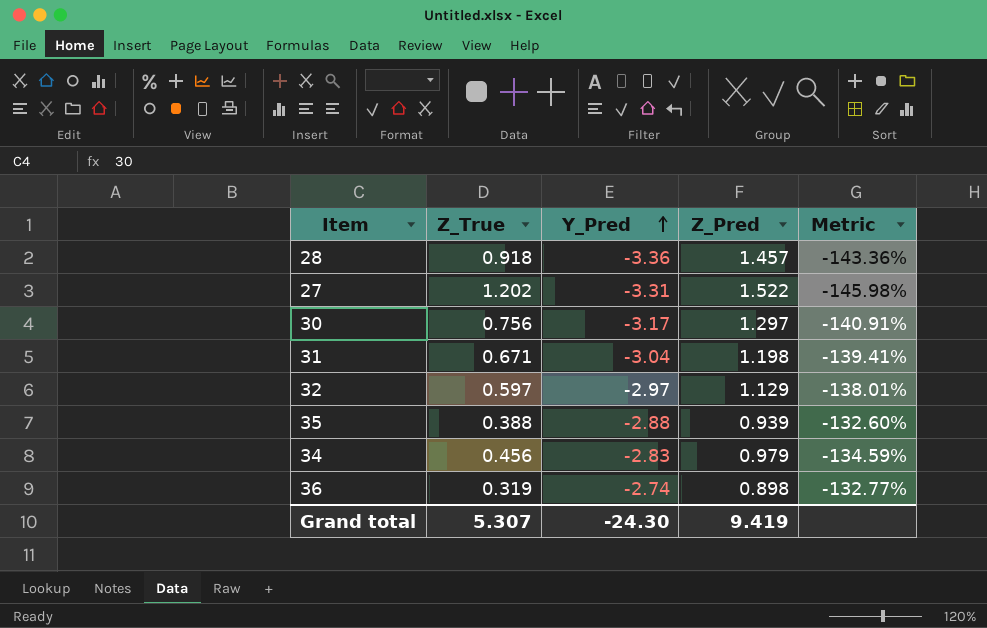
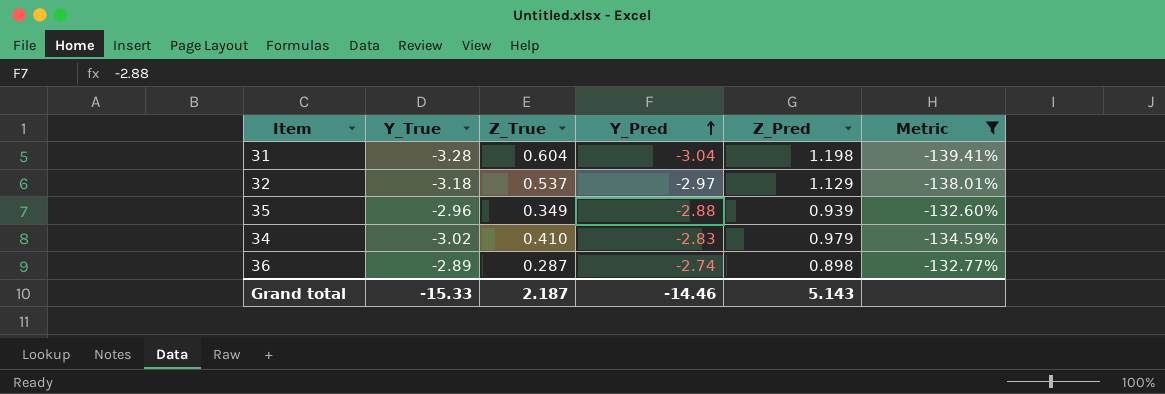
filter: none -> Metric >= -139.41%
column Y_True | position: none -> 2
31 | Z_True: 0.671 -> 0.604
32 | Z_True: 0.597 -> 0.537
35 | Z_True: 0.388 -> 0.349
34 | Z_True: 0.456 -> 0.410
36 | Z_True: 0.319 -> 0.287
Grand total | Z_True: 5.307 -> 2.187
Grand total | Y_Pred: -24.30 -> -14.46
Grand total | Z_Pred: 9.419 -> 5.143

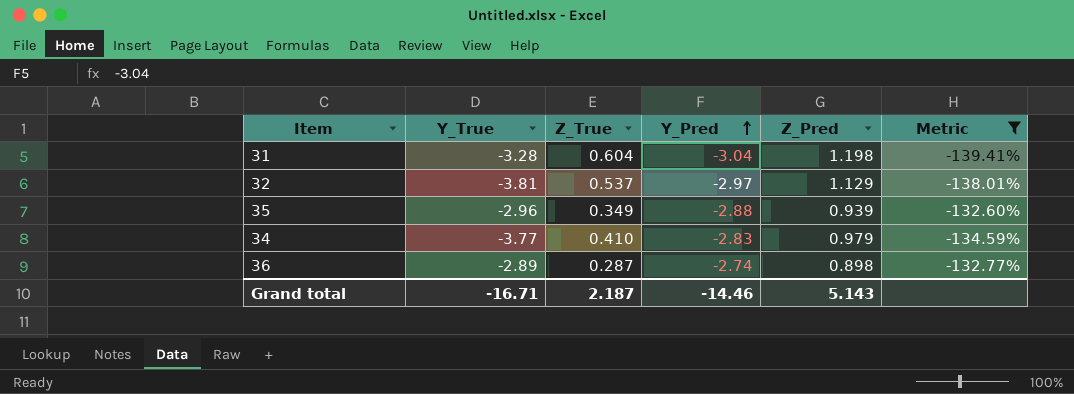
32 | Y_True: -3.18 -> -3.81
34 | Y_True: -3.02 -> -3.77
Grand total | Y_True: -15.33 -> -16.71

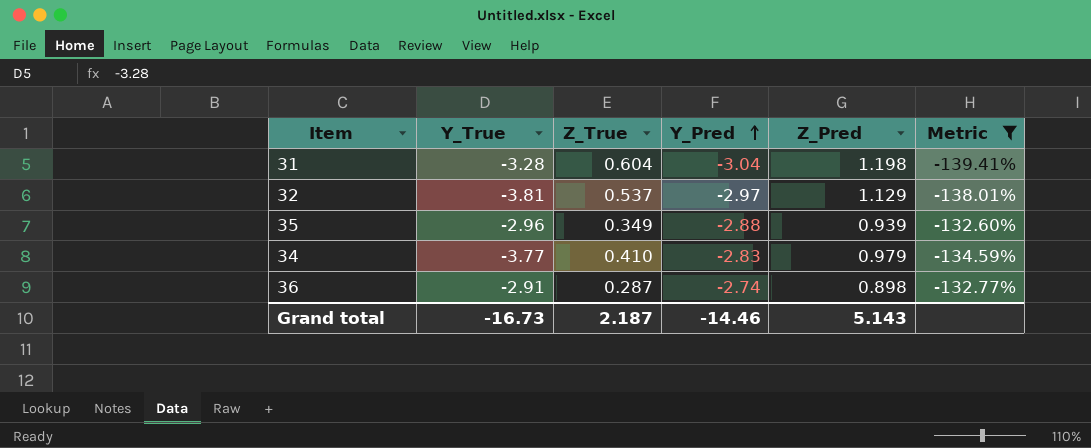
36 | Y_True: -2.89 -> -2.91
Grand total | Y_True: -16.71 -> -16.73

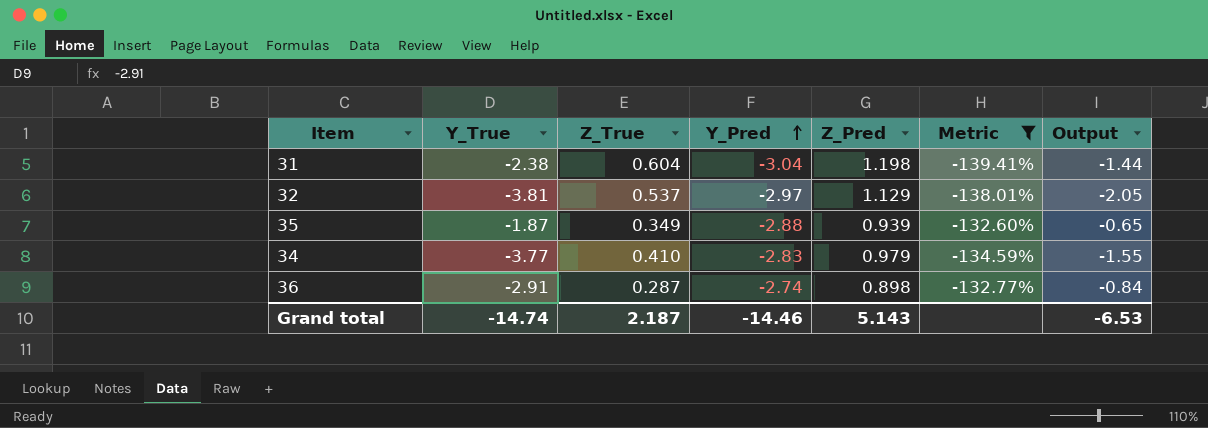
column Output | formula: none -> [Y_True] * [Z_True]
31 | Y_True: -3.28 -> -2.38
35 | Y_True: -2.96 -> -1.87
Grand total | Y_True: -16.73 -> -14.74

